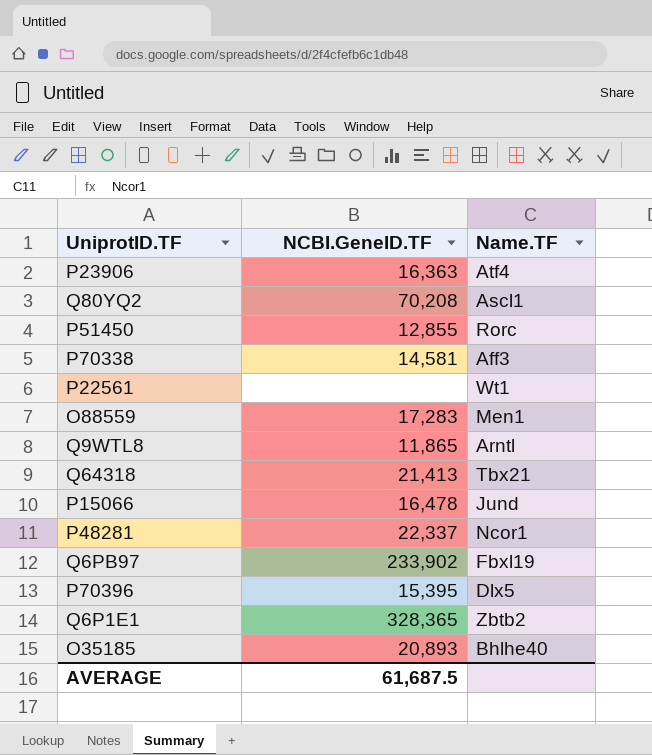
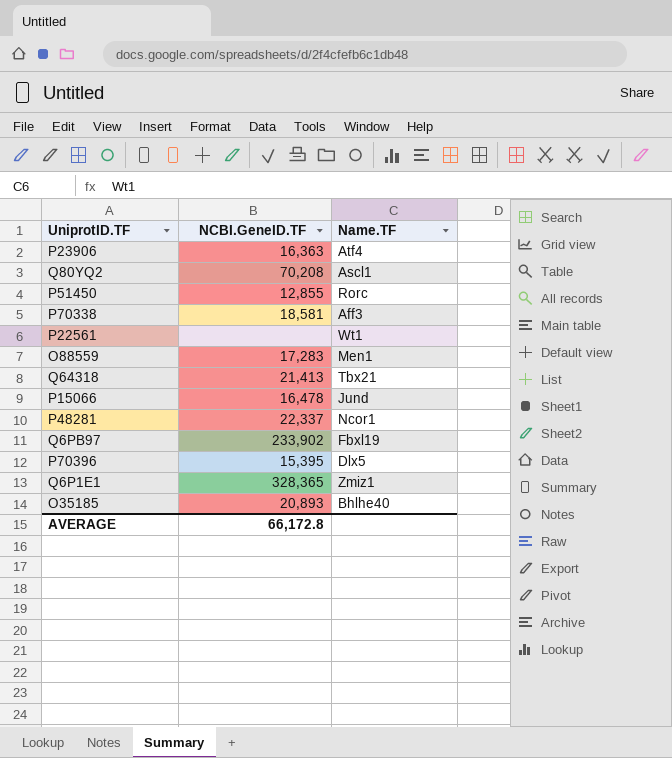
row Q9WTL8: 11,865 | Arntl -> none
P70338 | NCBI.GeneID.TF: 14,581 -> 18,581
Q6P1E1 | Name.TF: Zbtb2 -> Zmiz1
AVERAGE | NCBI.GeneID.TF: 61,687.5 -> 66,172.8

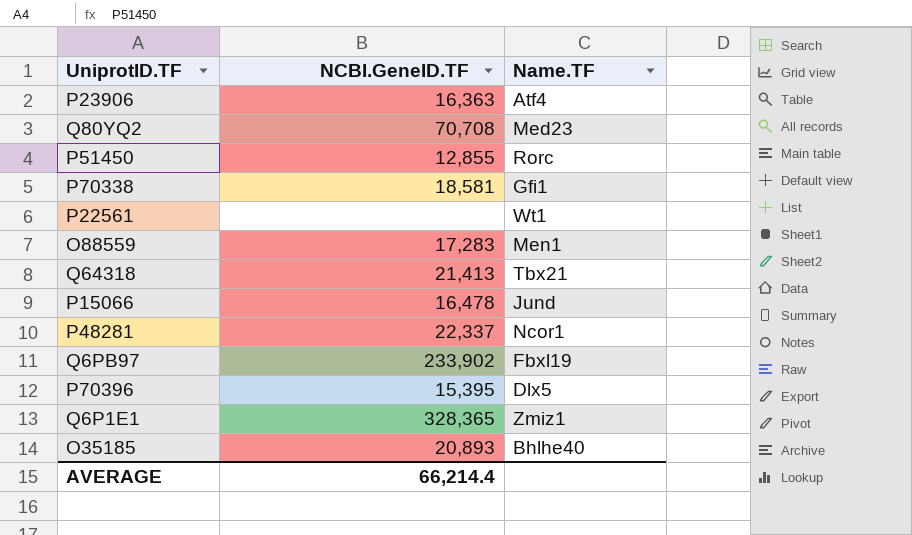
Q80YQ2 | NCBI.GeneID.TF: 70,208 -> 70,708
Q80YQ2 | Name.TF: Ascl1 -> Med23
P70338 | Name.TF: Aff3 -> Gfi1
AVERAGE | NCBI.GeneID.TF: 66,172.8 -> 66,214.4

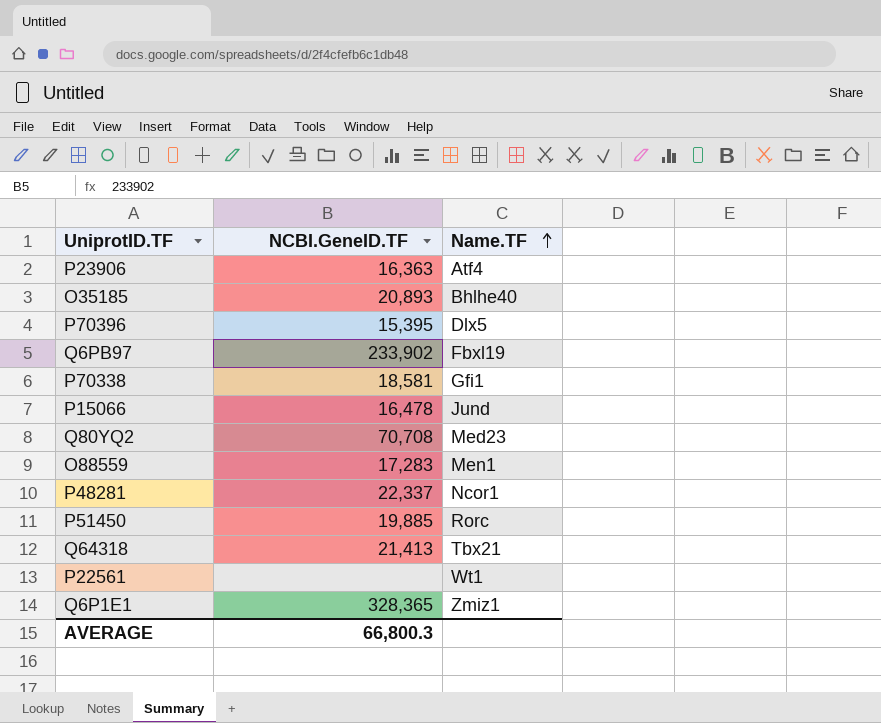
row order: none -> Name.TF ascending
P51450 | NCBI.GeneID.TF: 12,855 -> 19,885
AVERAGE | NCBI.GeneID.TF: 66,214.4 -> 66,800.3

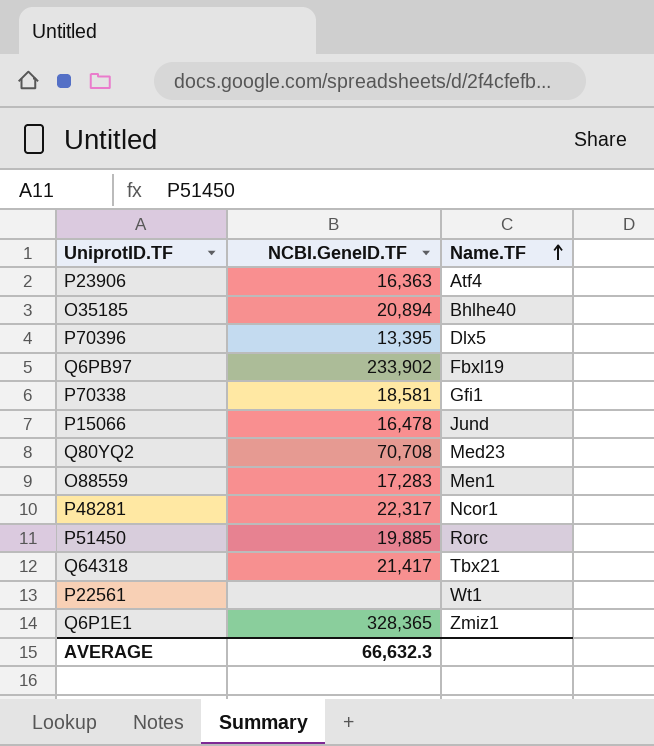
O35185 | NCBI.GeneID.TF: 20,893 -> 20,894
P70396 | NCBI.GeneID.TF: 15,395 -> 13,395
P48281 | NCBI.GeneID.TF: 22,337 -> 22,317
Q64318 | NCBI.GeneID.TF: 21,413 -> 21,417
AVERAGE | NCBI.GeneID.TF: 66,800.3 -> 66,632.3

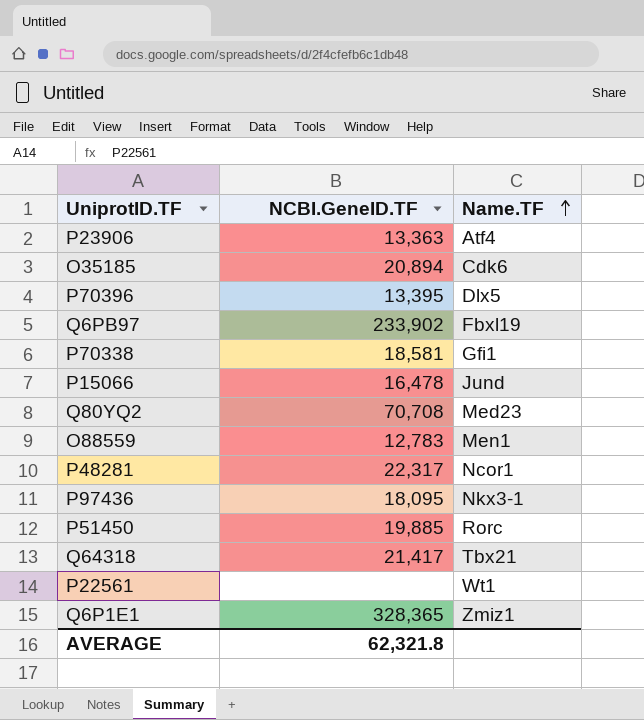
P23906 | NCBI.GeneID.TF: 16,363 -> 13,363
O35185 | Name.TF: Bhlhe40 -> Cdk6
O88559 | NCBI.GeneID.TF: 17,283 -> 12,783
row P97436: none -> 18,095 | Nkx3-1
AVERAGE | NCBI.GeneID.TF: 66,632.3 -> 62,321.8

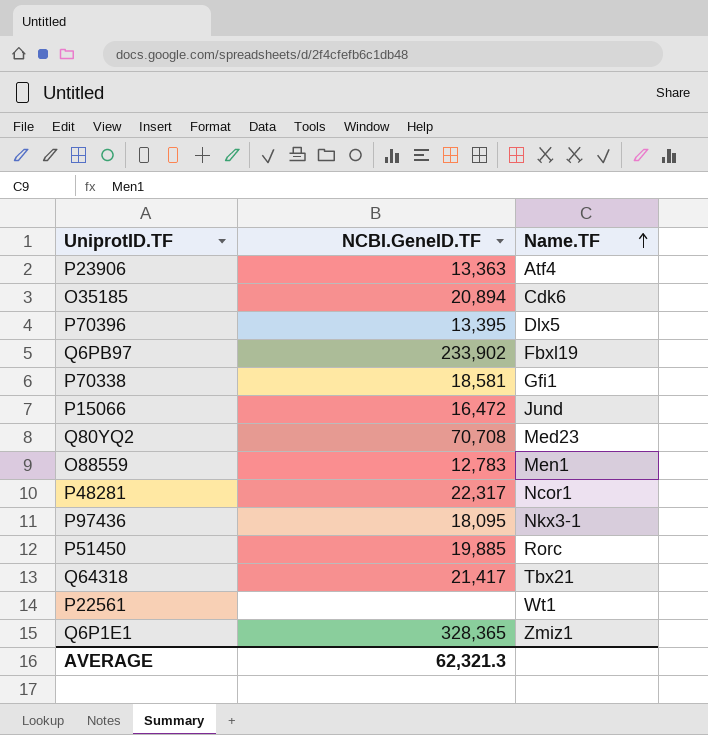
P15066 | NCBI.GeneID.TF: 16,478 -> 16,472
AVERAGE | NCBI.GeneID.TF: 62,321.8 -> 62,321.3

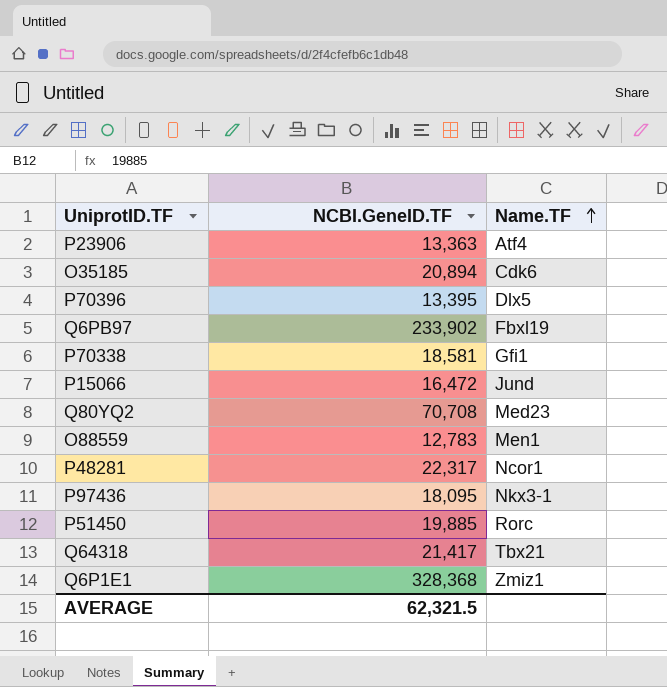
row P22561: none | Wt1 -> none
Q6P1E1 | NCBI.GeneID.TF: 328,365 -> 328,368
AVERAGE | NCBI.GeneID.TF: 62,321.3 -> 62,321.5

